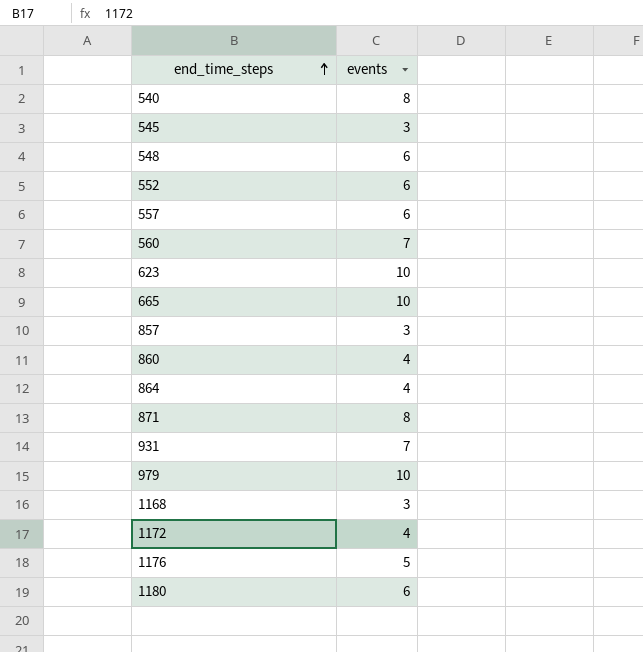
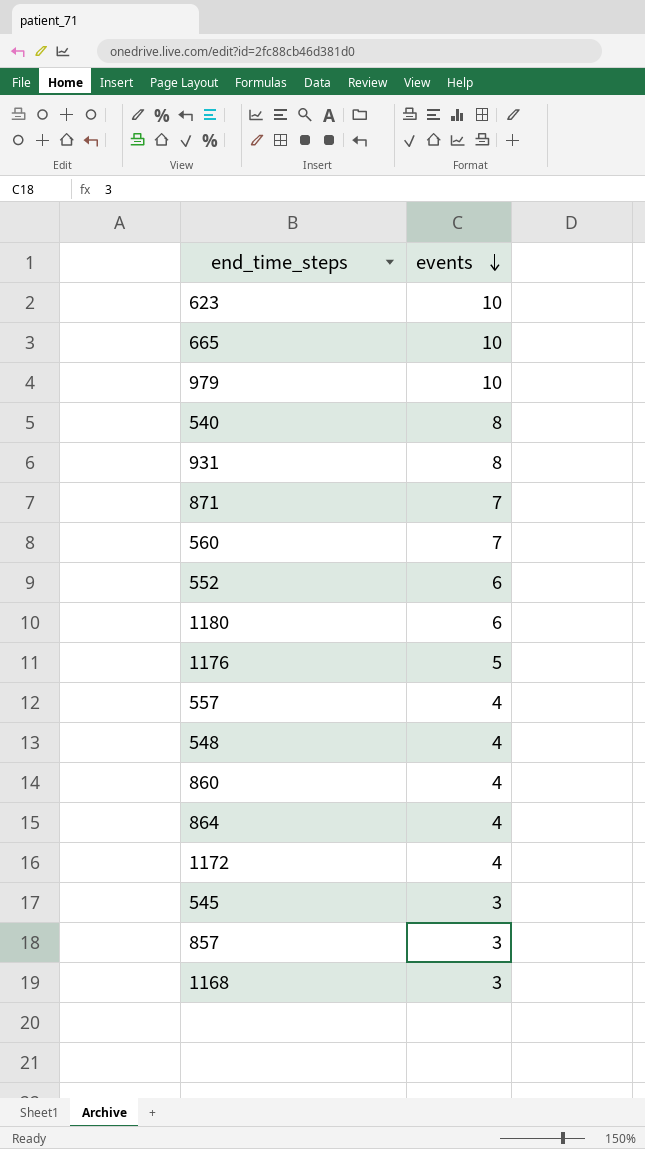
row order: end_time_steps ascending -> events descending
931 | events: 7 -> 8
871 | events: 8 -> 7
557 | events: 6 -> 4
548 | events: 6 -> 4

